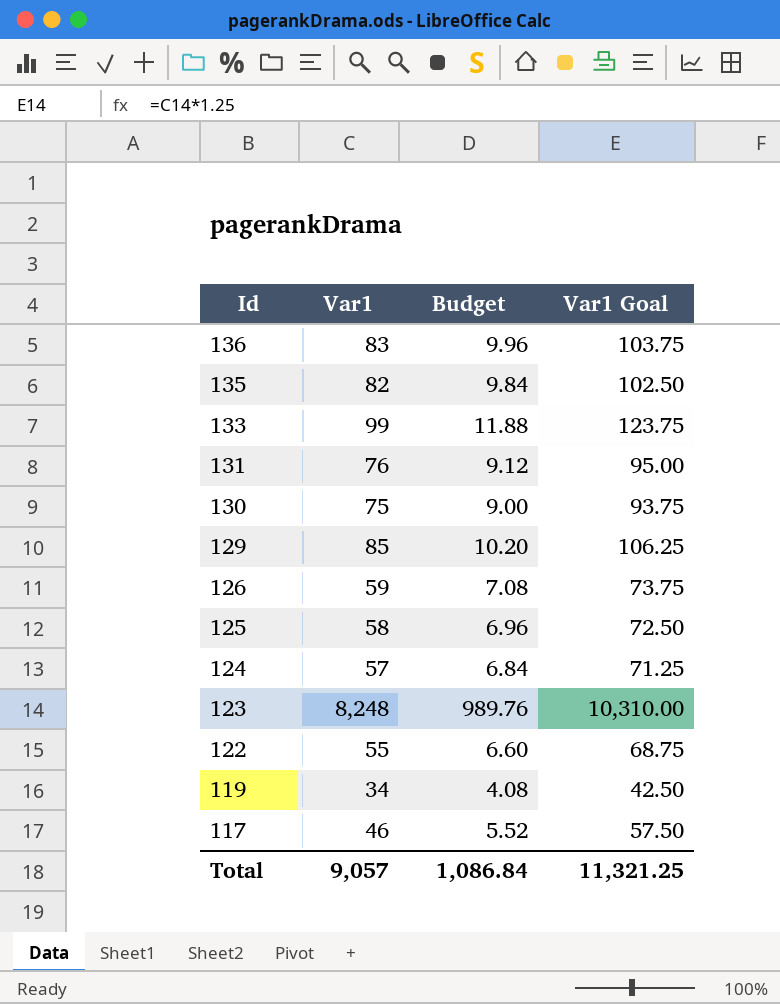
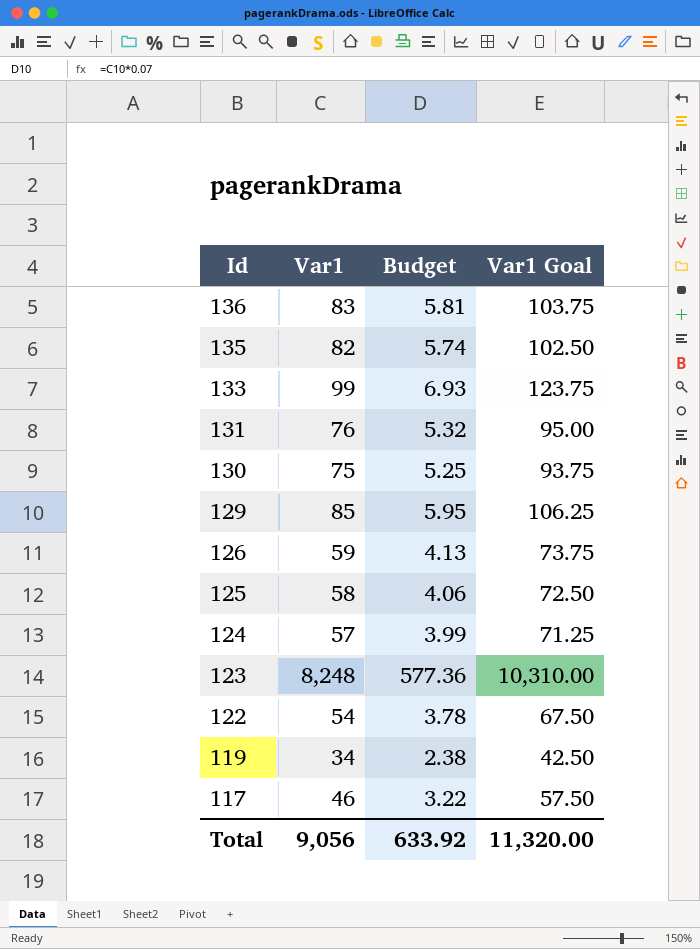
column Budget | formula: [Var1] * 0.12 -> [Var1] * 0.07
122 | Var1: 55 -> 54
122 | Var1 Goal: 68.75 -> 67.50
Total | Var1: 9,057 -> 9,056
Total | Budget: 1,086.84 -> 633.92
Total | Var1 Goal: 11,321.25 -> 11,320.00

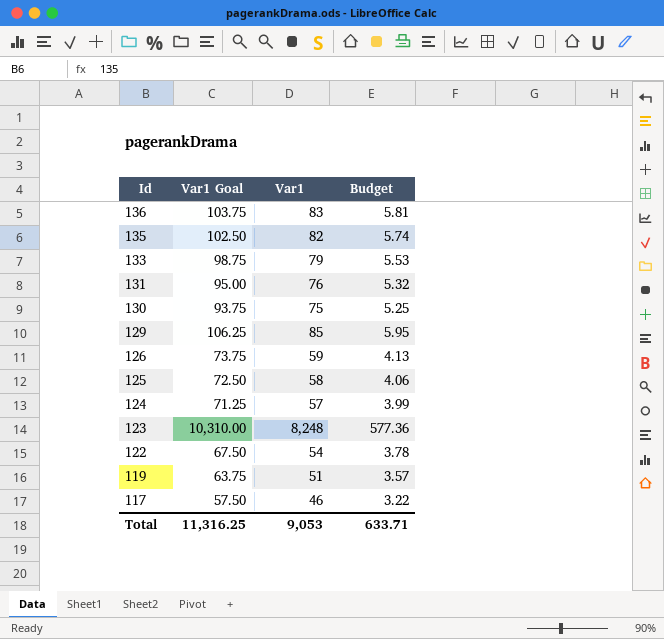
column Var1 Goal | position: 4 -> 2
133 | Var1 Goal: 123.75 -> 98.75
133 | Var1: 99 -> 79
133 | Budget: 6.93 -> 5.53
119 | Var1 Goal: 42.50 -> 63.75
119 | Var1: 34 -> 51
119 | Budget: 2.38 -> 3.57
Total | Var1 Goal: 11,320.00 -> 11,316.25
Total | Var1: 9,056 -> 9,053
Total | Budget: 633.92 -> 633.71

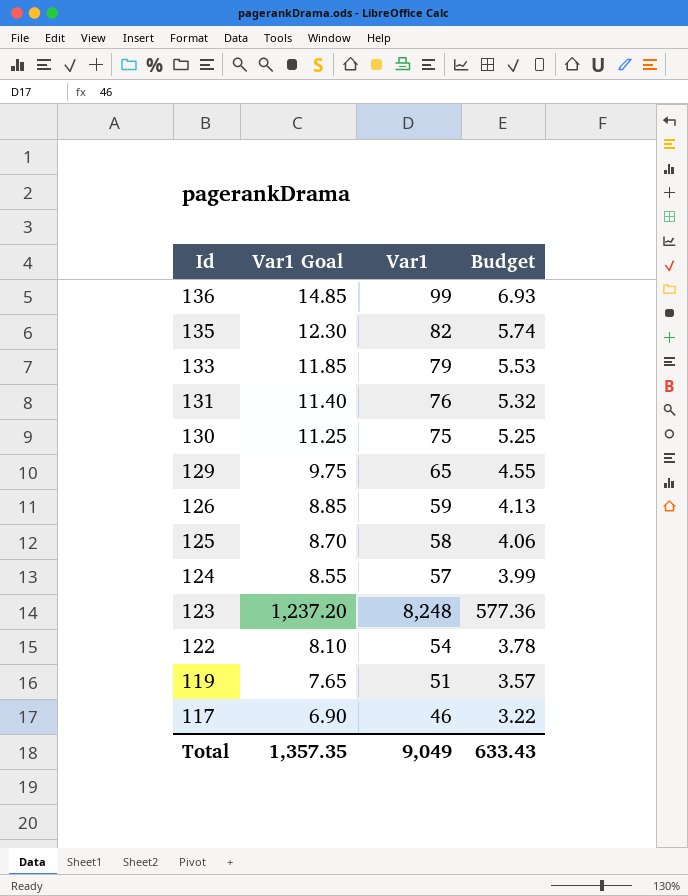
column Var1 Goal | formula: [Var1] * 1.25 -> [Var1] * 0.15
136 | Var1: 83 -> 99
136 | Budget: 5.81 -> 6.93
129 | Var1: 85 -> 65
129 | Budget: 5.95 -> 4.55
Total | Var1 Goal: 11,316.25 -> 1,357.35
Total | Var1: 9,053 -> 9,049
Total | Budget: 633.71 -> 633.43

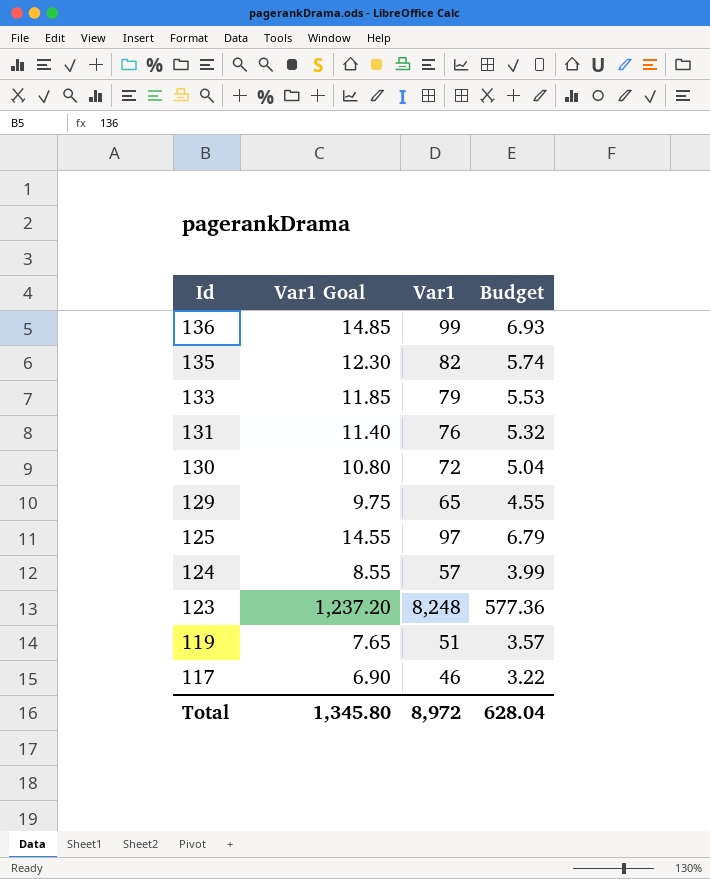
row 126: 8.85 | 59 | 4.13 -> none
row 122: 8.10 | 54 | 3.78 -> none
130 | Var1 Goal: 11.25 -> 10.80
130 | Var1: 75 -> 72
130 | Budget: 5.25 -> 5.04
125 | Var1 Goal: 8.70 -> 14.55
125 | Var1: 58 -> 97
125 | Budget: 4.06 -> 6.79
Total | Var1 Goal: 1,357.35 -> 1,345.80
Total | Var1: 9,049 -> 8,972
Total | Budget: 633.43 -> 628.04

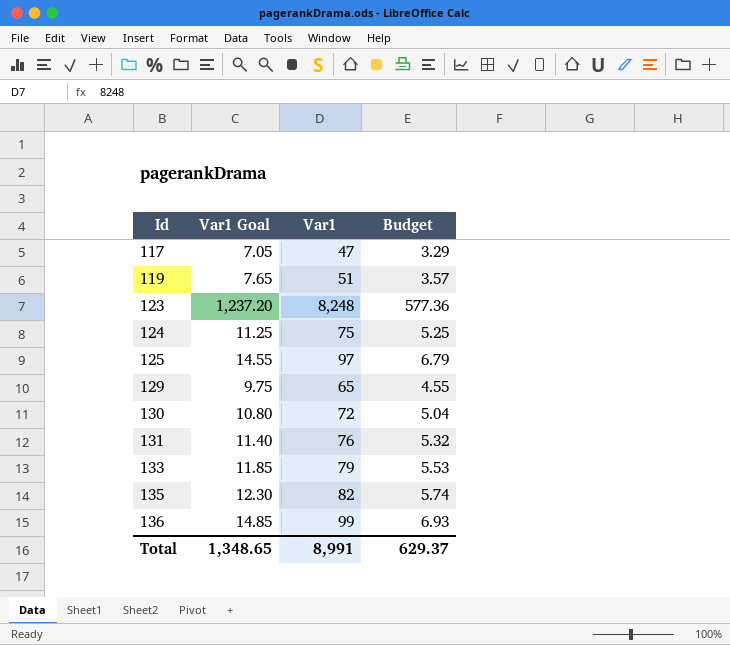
row order: Id descending -> Id ascending
117 | Var1 Goal: 6.90 -> 7.05
117 | Var1: 46 -> 47
117 | Budget: 3.22 -> 3.29
124 | Var1 Goal: 8.55 -> 11.25
124 | Var1: 57 -> 75
124 | Budget: 3.99 -> 5.25
Total | Var1 Goal: 1,345.80 -> 1,348.65
Total | Var1: 8,972 -> 8,991
Total | Budget: 628.04 -> 629.37

